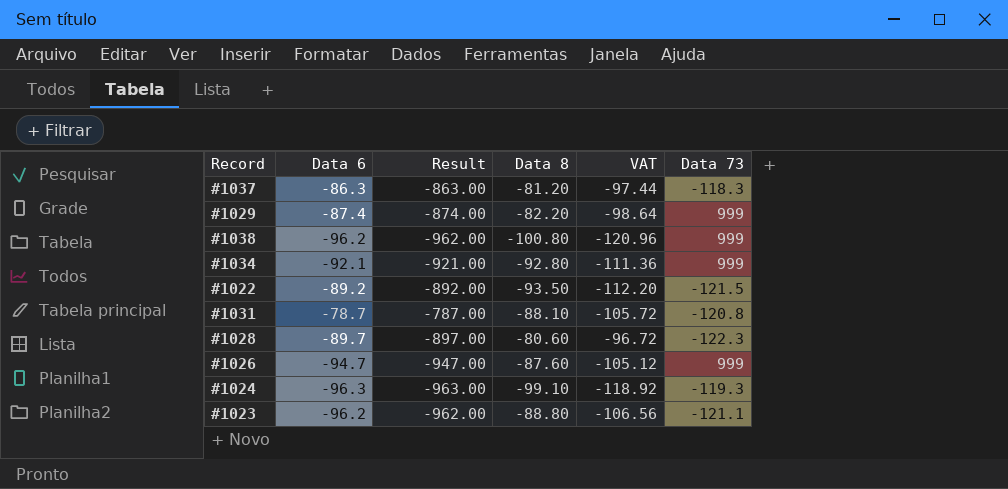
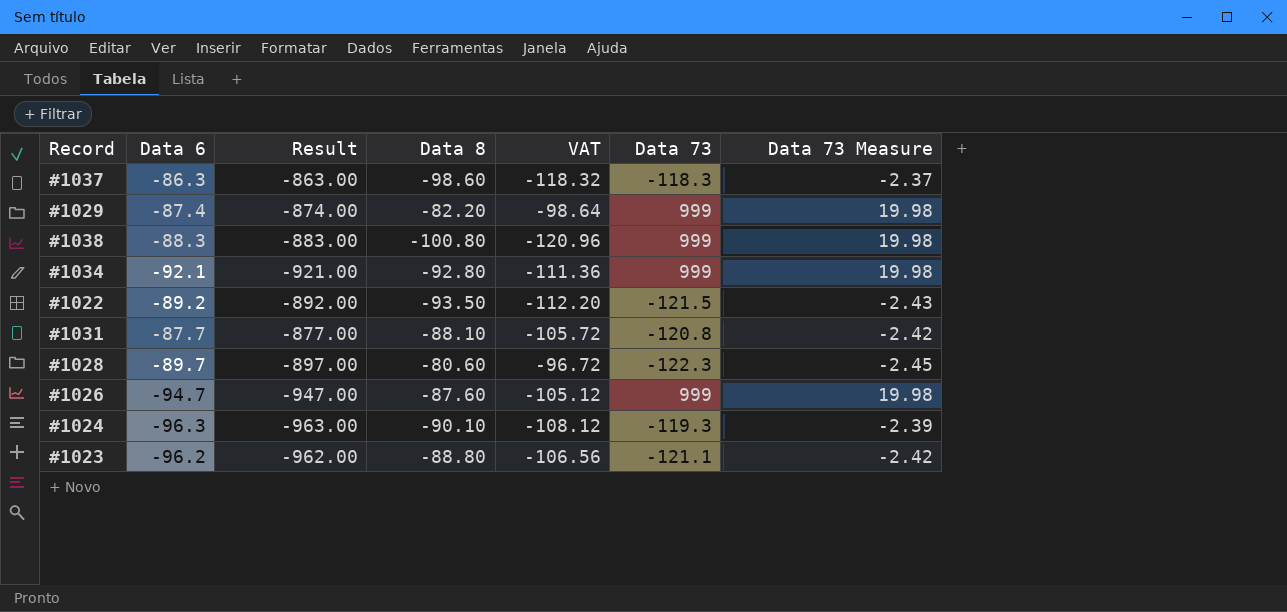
column Data 73 Measure | formula: none -> [Data 73] * 0.02
#1037 | Data 8: -81.20 -> -98.60
#1037 | VAT: -97.44 -> -118.32
#1038 | Data 6: -96.2 -> -88.3
#1038 | Result: -962.00 -> -883.00
#1031 | Data 6: -78.7 -> -87.7
#1031 | Result: -787.00 -> -877.00
#1024 | Data 8: -99.10 -> -90.10
#1024 | VAT: -118.92 -> -108.12

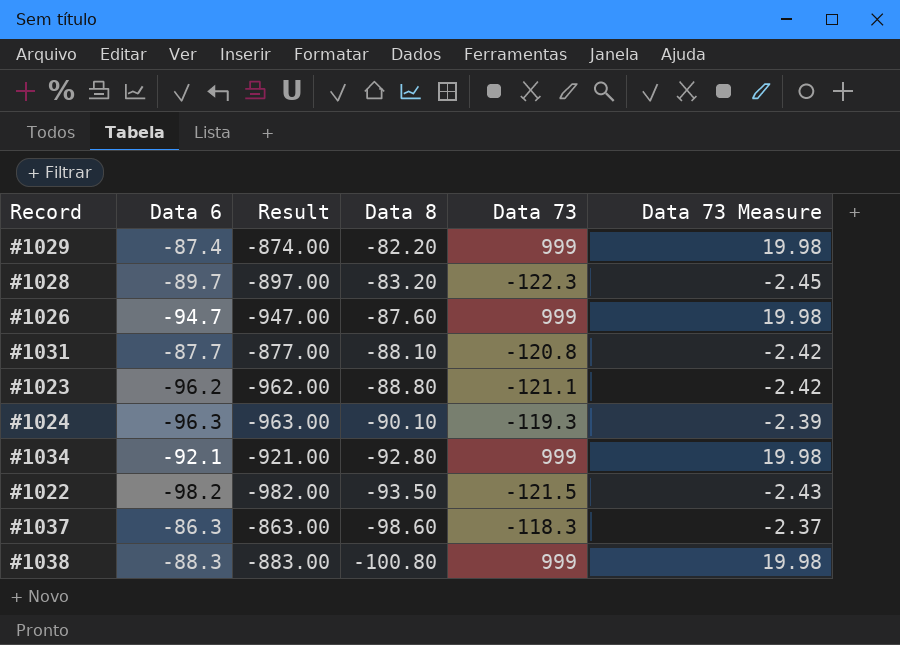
row order: none -> Data 8 descending
column VAT | formula: [Data 8] * 1.2 -> none
#1028 | Data 8: -80.60 -> -83.20
#1022 | Data 6: -89.2 -> -98.2
#1022 | Result: -892.00 -> -982.00

